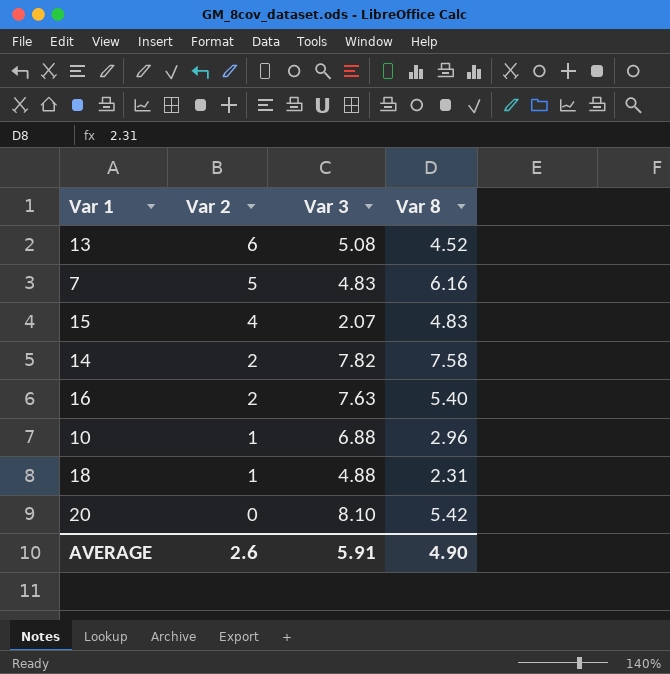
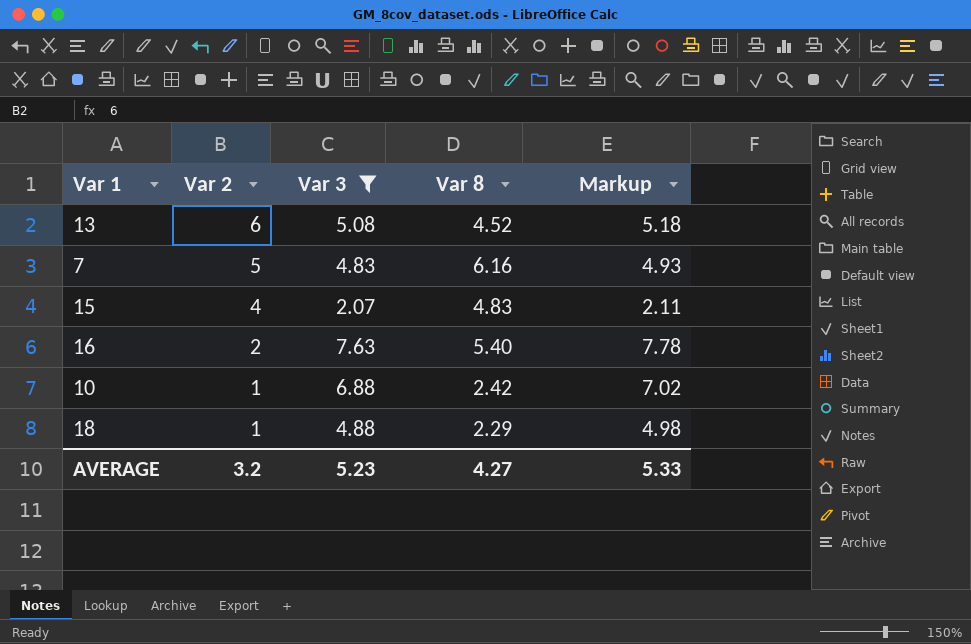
filter: none -> Var 3 <= 7.63
column Markup | formula: none -> [Var 3] * 1.02
10 | Var 8: 2.96 -> 2.42
18 | Var 8: 2.31 -> 2.29
AVERAGE | Var 2: 2.6 -> 3.2
AVERAGE | Var 3: 5.91 -> 5.23
AVERAGE | Var 8: 4.90 -> 4.27

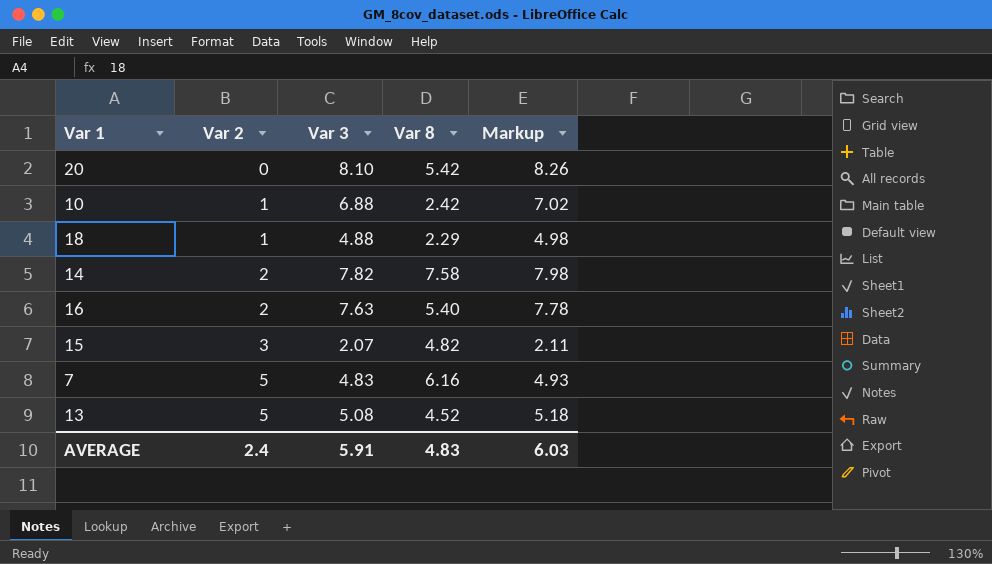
filter: Var 3 <= 7.63 -> none
row order: Var 2 descending -> Var 2 ascending
15 | Var 2: 4 -> 3
15 | Var 8: 4.83 -> 4.82
13 | Var 2: 6 -> 5
AVERAGE | Var 2: 3.2 -> 2.4
AVERAGE | Var 3: 5.23 -> 5.91
AVERAGE | Var 8: 4.27 -> 4.83
AVERAGE | Markup: 5.33 -> 6.03

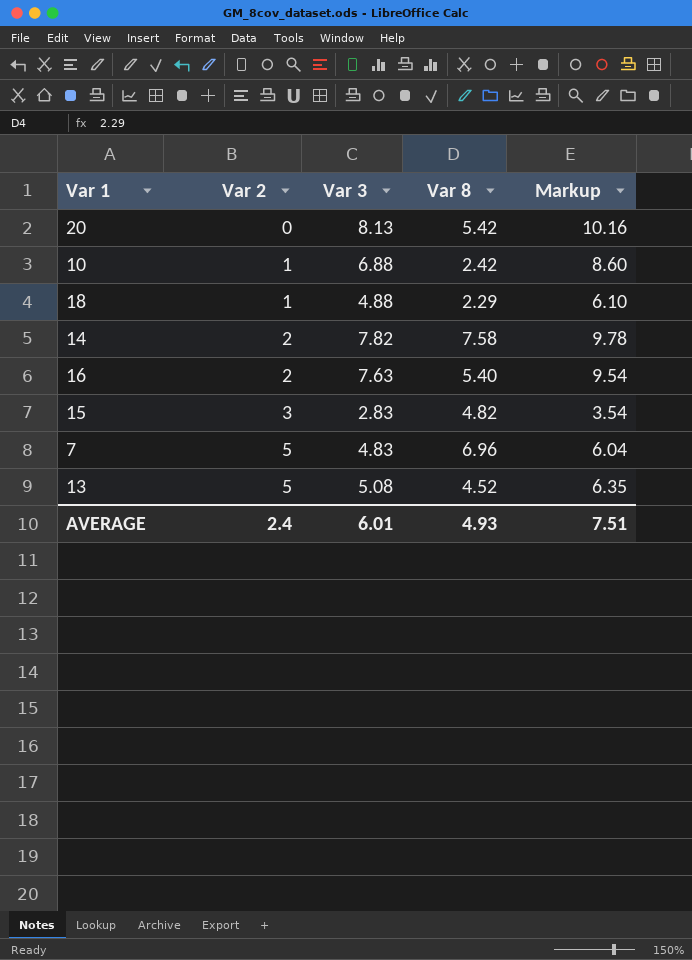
column Markup | formula: [Var 3] * 1.02 -> [Var 3] * 1.25
20 | Var 3: 8.10 -> 8.13
15 | Var 3: 2.07 -> 2.83
7 | Var 8: 6.16 -> 6.96
AVERAGE | Var 3: 5.91 -> 6.01
AVERAGE | Var 8: 4.83 -> 4.93
AVERAGE | Markup: 6.03 -> 7.51

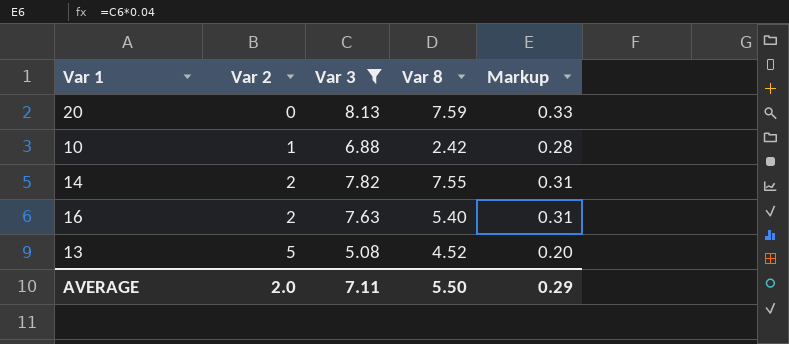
filter: none -> Var 3 >= 5.08
column Markup | formula: [Var 3] * 1.25 -> [Var 3] * 0.04
20 | Var 8: 5.42 -> 7.59
14 | Var 8: 7.58 -> 7.55
AVERAGE | Var 2: 2.4 -> 2.0
AVERAGE | Var 3: 6.01 -> 7.11
AVERAGE | Var 8: 4.93 -> 5.50
AVERAGE | Markup: 7.51 -> 0.29

